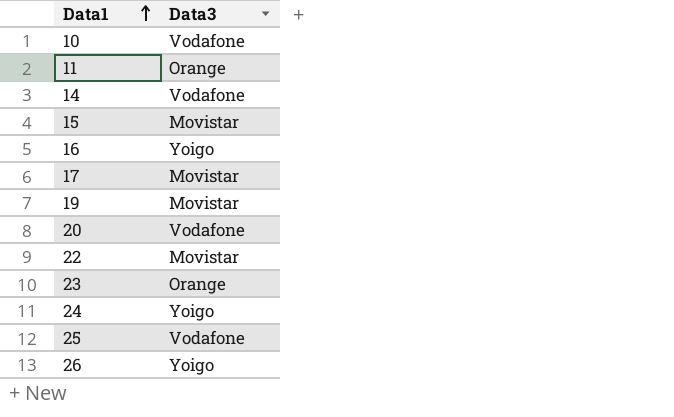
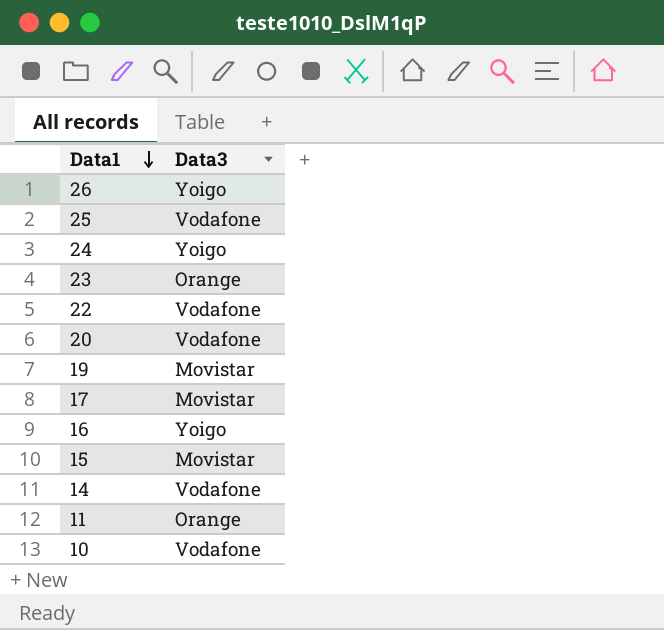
row order: Data1 ascending -> Data1 descending
22 | Data3: Movistar -> Vodafone

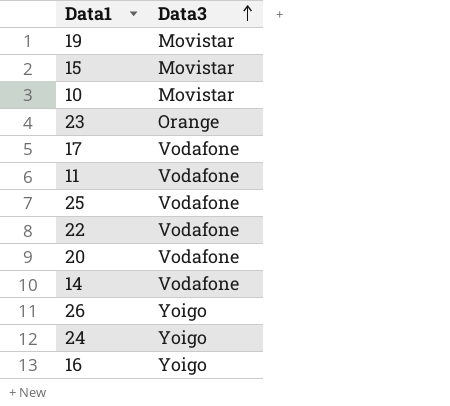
row order: Data1 descending -> Data3 ascending
10 | Data3: Vodafone -> Movistar
17 | Data3: Movistar -> Vodafone
11 | Data3: Orange -> Vodafone

